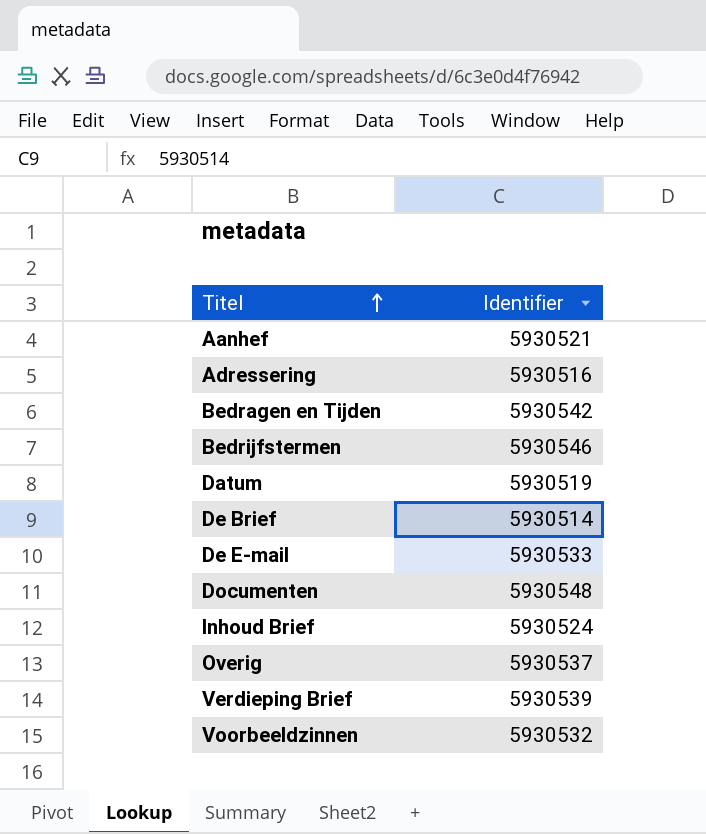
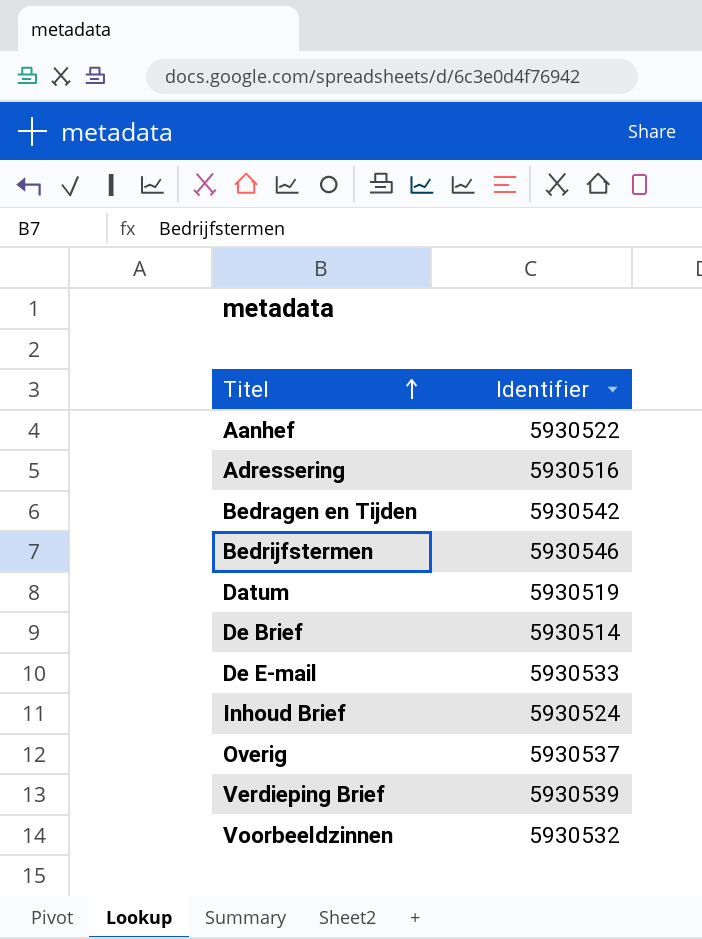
row Documenten: 5930548 -> none
Aanhef | Identifier: 5930521 -> 5930522

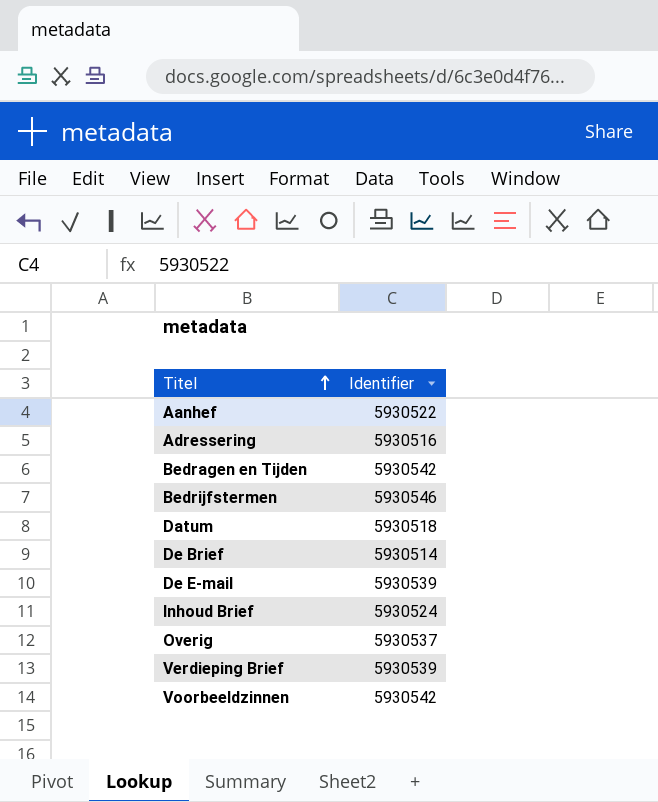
Datum | Identifier: 5930519 -> 5930518
De E-mail | Identifier: 5930533 -> 5930539
Voorbeeldzinnen | Identifier: 5930532 -> 5930542

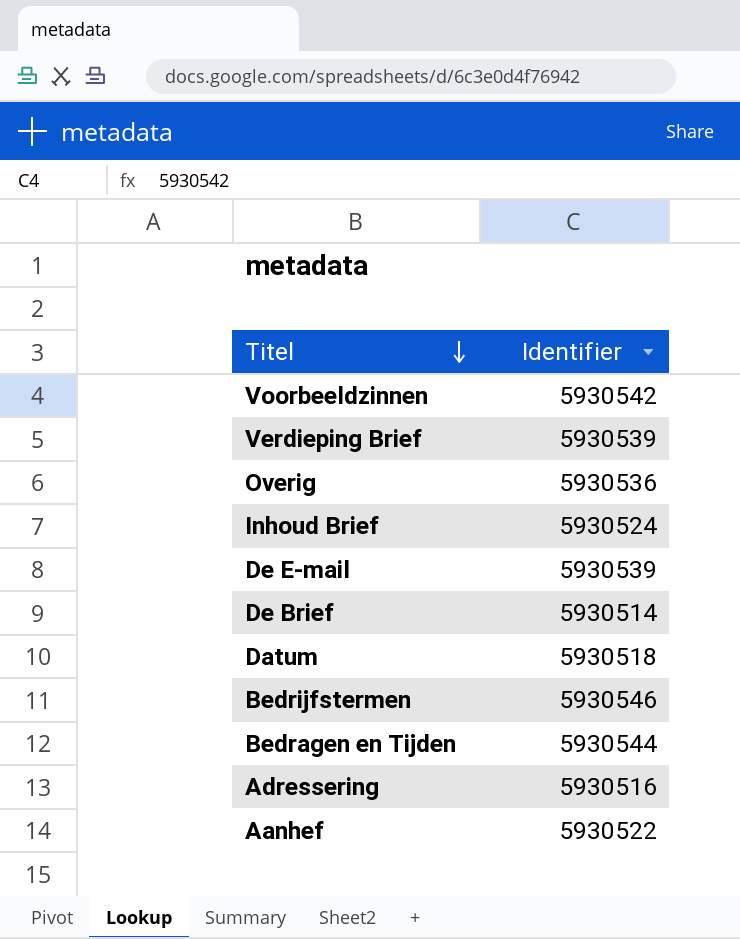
row order: Titel ascending -> Titel descending
Overig | Identifier: 5930537 -> 5930536
Bedragen en Tijden | Identifier: 5930542 -> 5930544

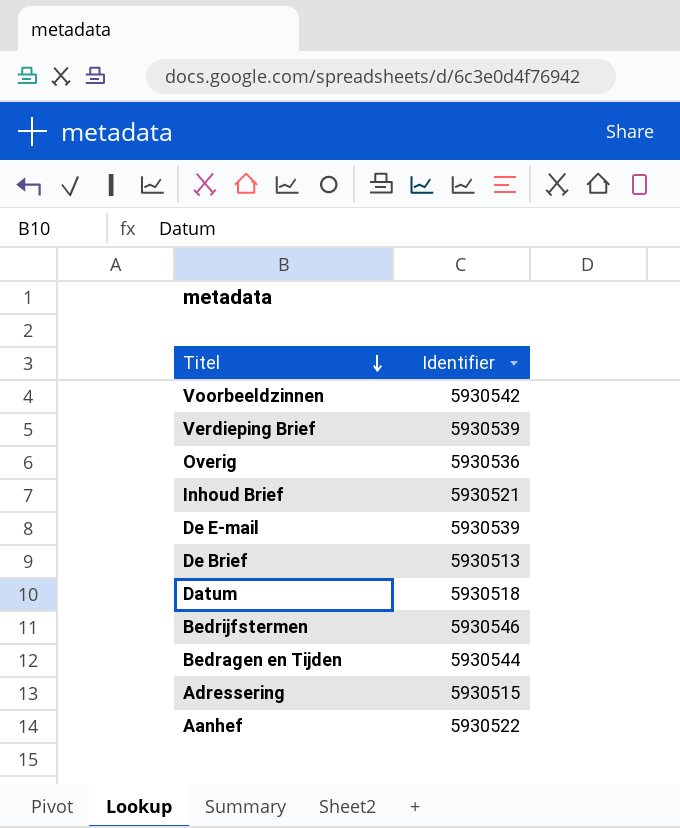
Inhoud Brief | Identifier: 5930524 -> 5930521
De Brief | Identifier: 5930514 -> 5930513
Adressering | Identifier: 5930516 -> 5930515

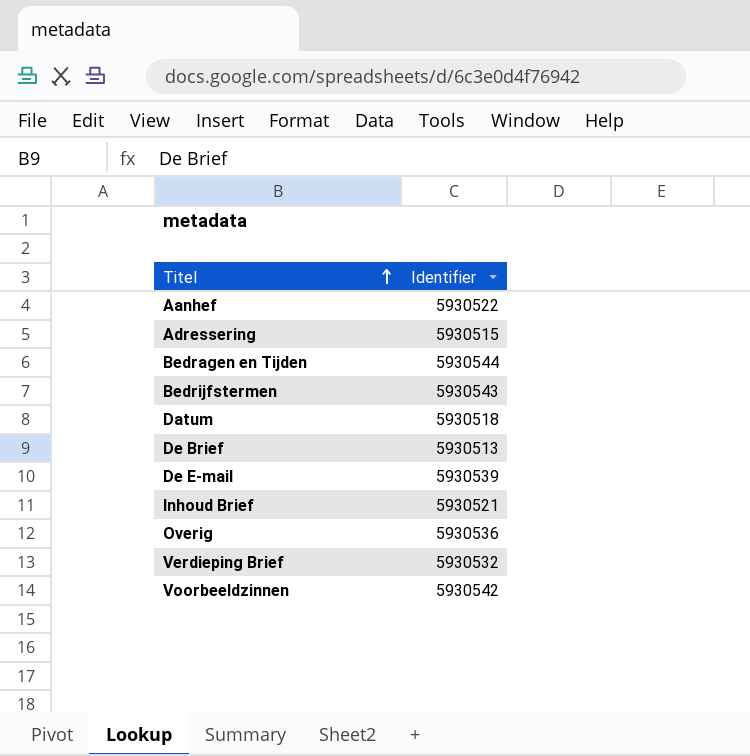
row order: Titel descending -> Titel ascending
Bedrijfstermen | Identifier: 5930546 -> 5930543
Verdieping Brief | Identifier: 5930539 -> 5930532

